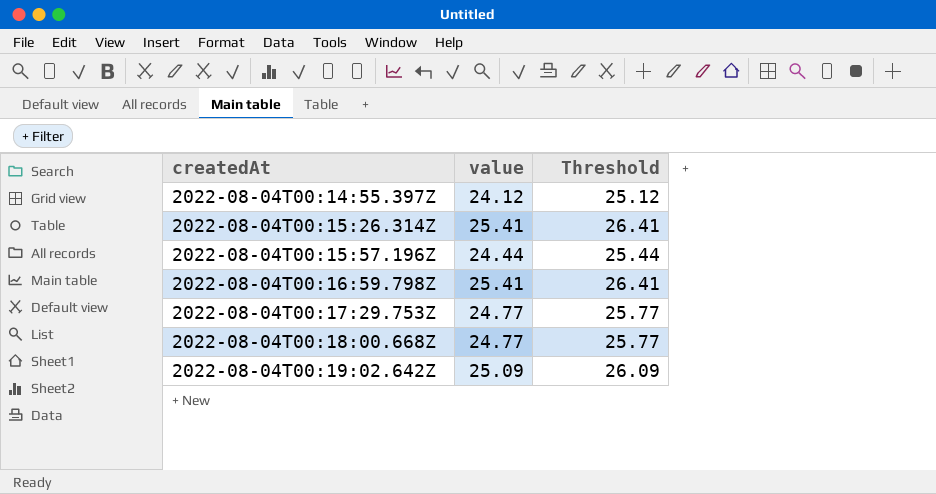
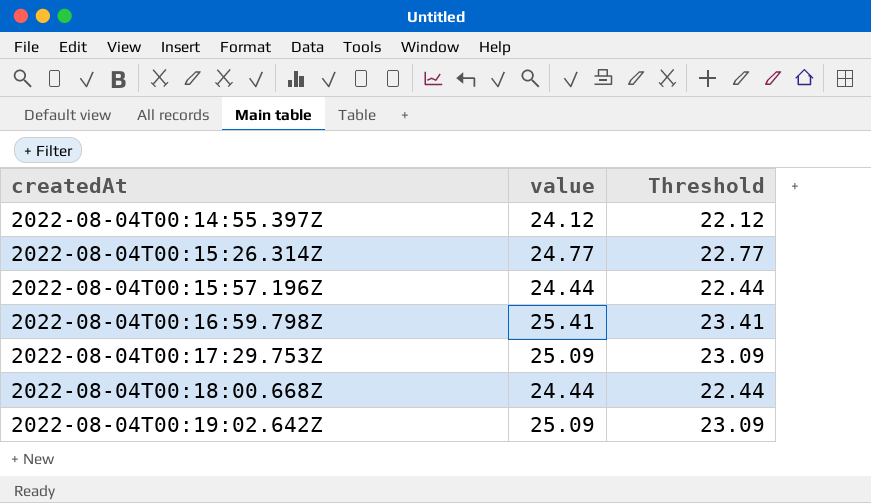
column Threshold | formula: [value] + 1 -> [value] - 2
2022-08-04T00:15:26.314Z | value: 25.41 -> 24.77
2022-08-04T00:17:29.753Z | value: 24.77 -> 25.09
2022-08-04T00:18:00.668Z | value: 24.77 -> 24.44

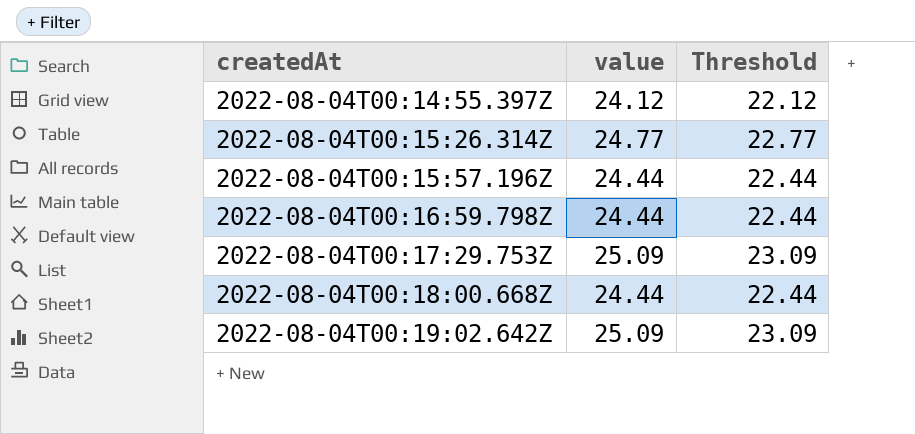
2022-08-04T00:16:59.798Z | value: 25.41 -> 24.44
2022-08-04T00:16:59.798Z | Threshold: 23.41 -> 22.44

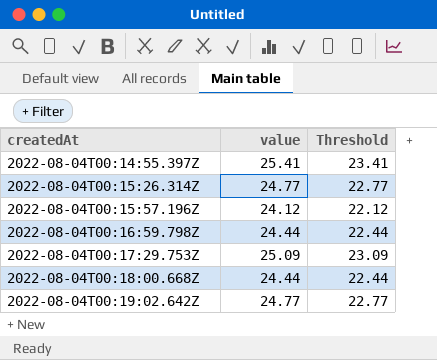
2022-08-04T00:14:55.397Z | value: 24.12 -> 25.41
2022-08-04T00:14:55.397Z | Threshold: 22.12 -> 23.41
2022-08-04T00:15:57.196Z | value: 24.44 -> 24.12
2022-08-04T00:15:57.196Z | Threshold: 22.44 -> 22.12
2022-08-04T00:19:02.642Z | value: 25.09 -> 24.77
2022-08-04T00:19:02.642Z | Threshold: 23.09 -> 22.77

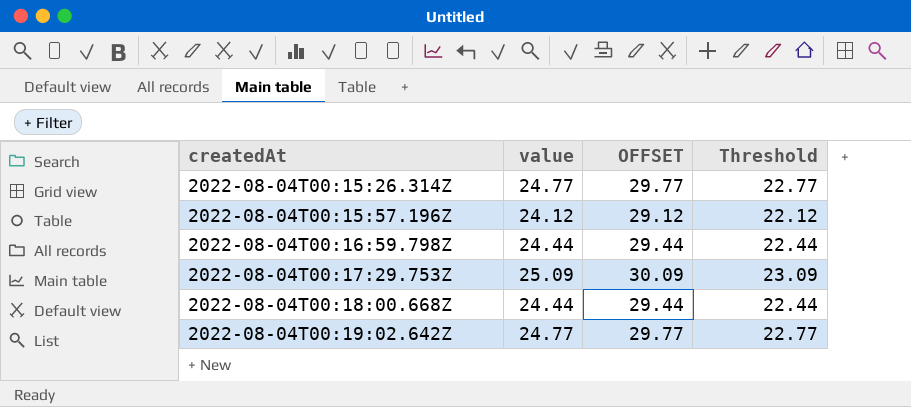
column OFFSET | formula: none -> [value] + 5
row 2022-08-04T00:14:55.397Z: 25.41 | 23.41 -> none

